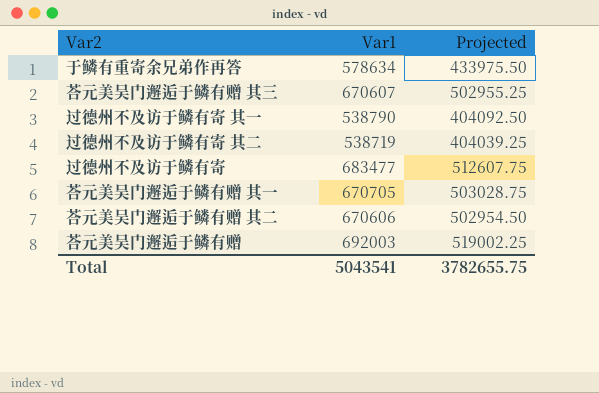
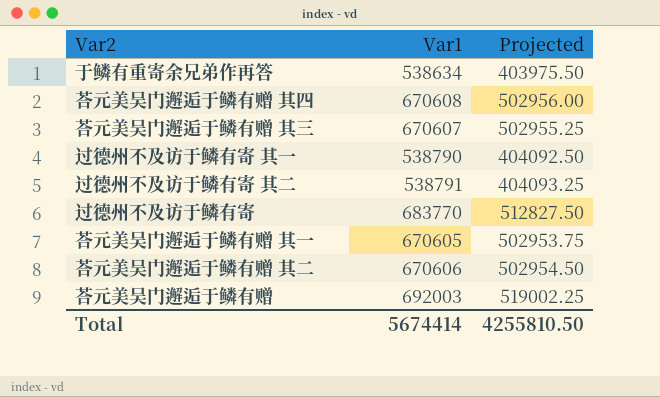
于鳞有重寄余兄弟作再答 | Var1: 578634 -> 538634
于鳞有重寄余兄弟作再答 | Projected: 433975.50 -> 403975.50
row 荅元美吴门邂逅于鳞有赠 其四: none -> 670608 | 502956.00
过德州不及访于鳞有寄 其二 | Var1: 538719 -> 538791
过德州不及访于鳞有寄 其二 | Projected: 404039.25 -> 404093.25
过德州不及访于鳞有寄 | Var1: 683477 -> 683770
过德州不及访于鳞有寄 | Projected: 512607.75 -> 512827.50
荅元美吴门邂逅于鳞有赠 其一 | Var1: 670705 -> 670605
荅元美吴门邂逅于鳞有赠 其一 | Projected: 503028.75 -> 502953.75
Total | Var1: 5043541 -> 5674414
Total | Projected: 3782655.75 -> 4255810.50

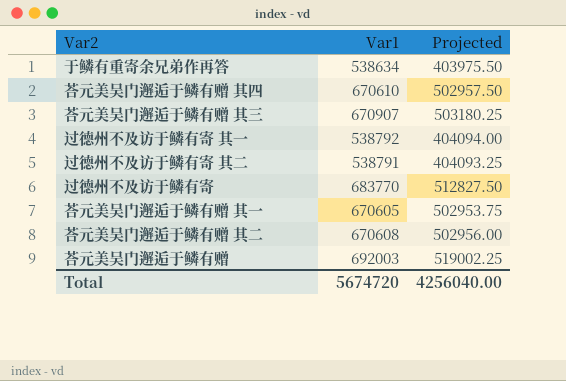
荅元美吴门邂逅于鳞有赠 其四 | Var1: 670608 -> 670610
荅元美吴门邂逅于鳞有赠 其四 | Projected: 502956.00 -> 502957.50
荅元美吴门邂逅于鳞有赠 其三 | Var1: 670607 -> 670907
荅元美吴门邂逅于鳞有赠 其三 | Projected: 502955.25 -> 503180.25
过德州不及访于鳞有寄 其一 | Var1: 538790 -> 538792
过德州不及访于鳞有寄 其一 | Projected: 404092.50 -> 404094.00
荅元美吴门邂逅于鳞有赠 其二 | Var1: 670606 -> 670608
荅元美吴门邂逅于鳞有赠 其二 | Projected: 502954.50 -> 502956.00
Total | Var1: 5674414 -> 5674720
Total | Projected: 4255810.50 -> 4256040.00

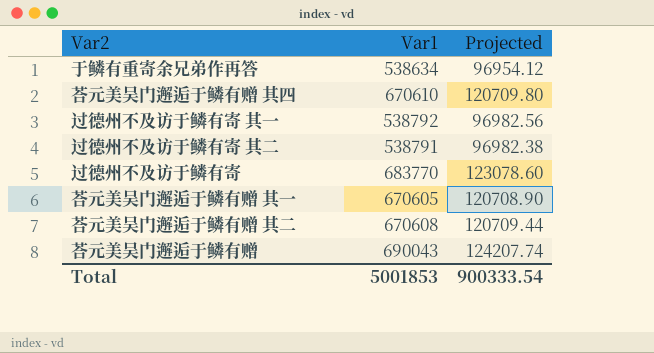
column Projected | formula: [Var1] * 0.75 -> [Var1] * 0.18
row 荅元美吴门邂逅于鳞有赠 其三: 670907 | 503180.25 -> none
荅元美吴门邂逅于鳞有赠 | Var1: 692003 -> 690043
Total | Var1: 5674720 -> 5001853
Total | Projected: 4256040.00 -> 900333.54

